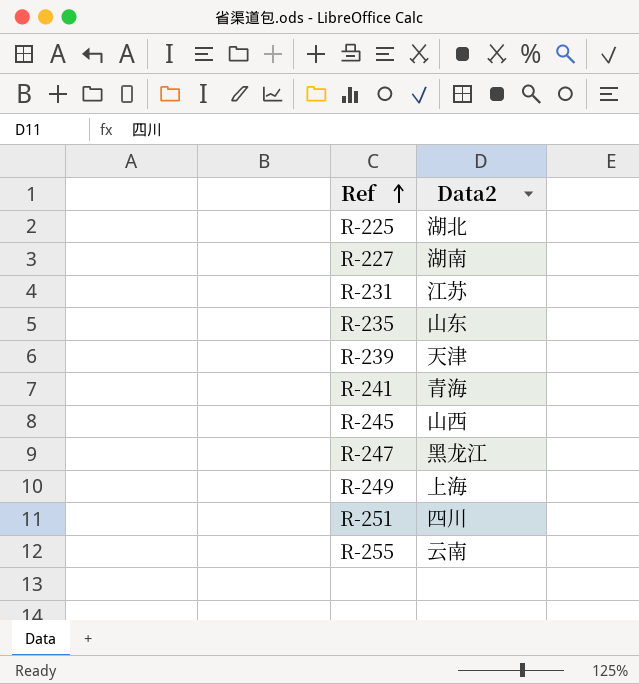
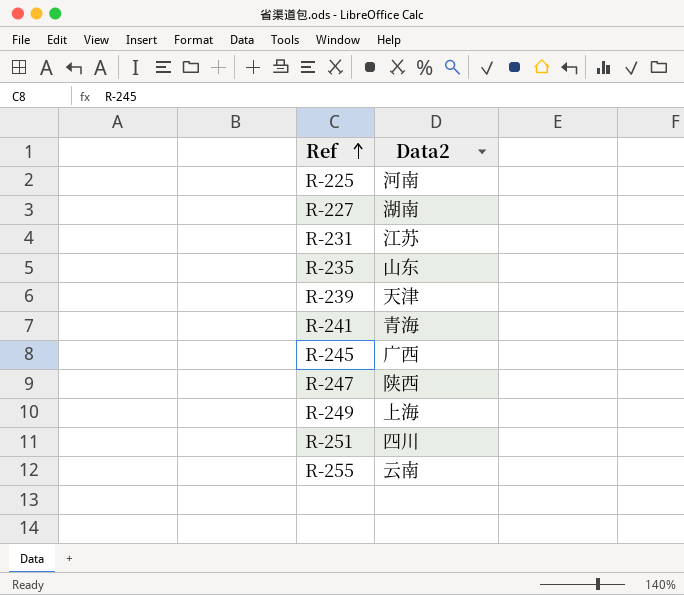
R-225 | Data2: 湖北 -> 河南
R-245 | Data2: 山西 -> 广西
R-247 | Data2: 黑龙江 -> 陕西

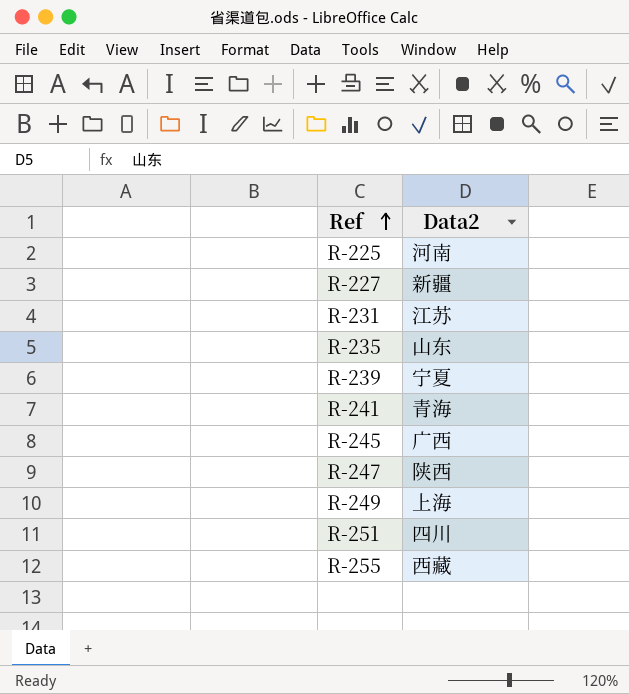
R-227 | Data2: 湖南 -> 新疆
R-239 | Data2: 天津 -> 宁夏
R-255 | Data2: 云南 -> 西藏

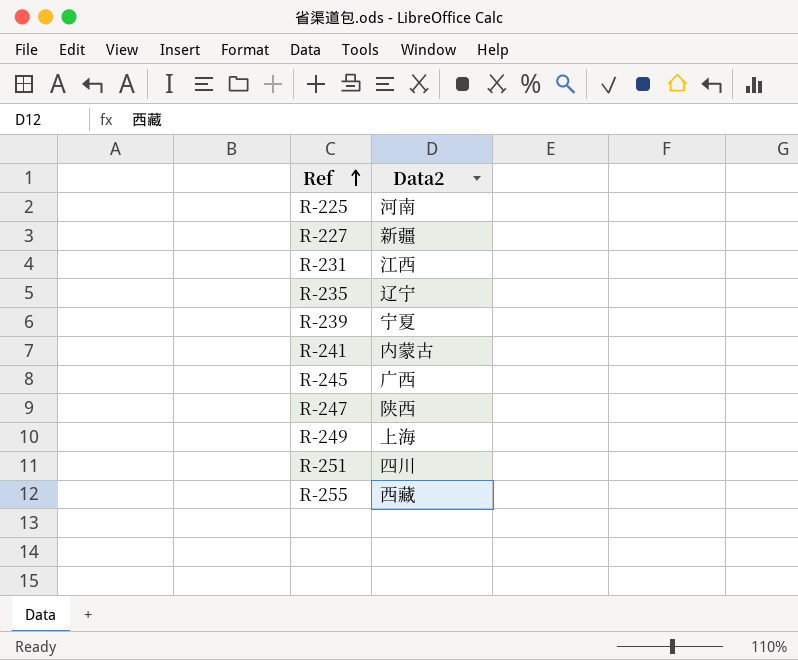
R-231 | Data2: 江苏 -> 江西
R-235 | Data2: 山东 -> 辽宁
R-241 | Data2: 青海 -> 内蒙古

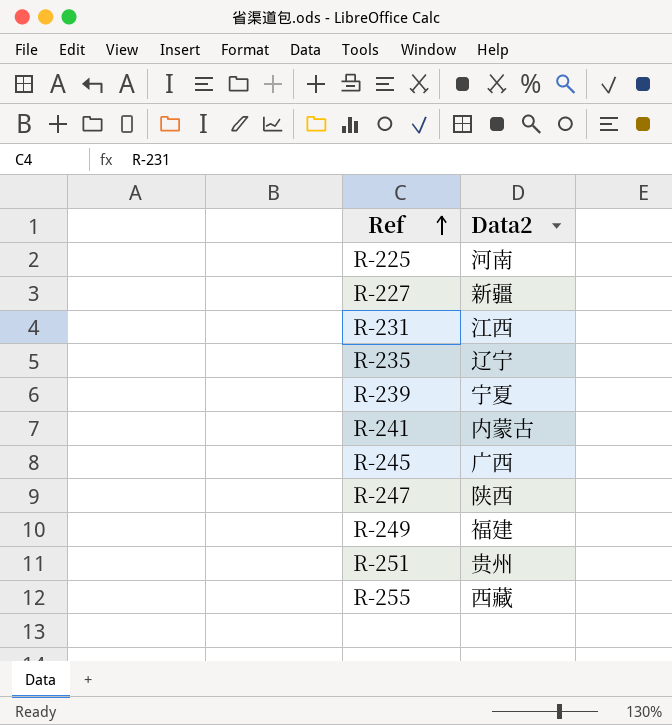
R-249 | Data2: 上海 -> 福建
R-251 | Data2: 四川 -> 贵州

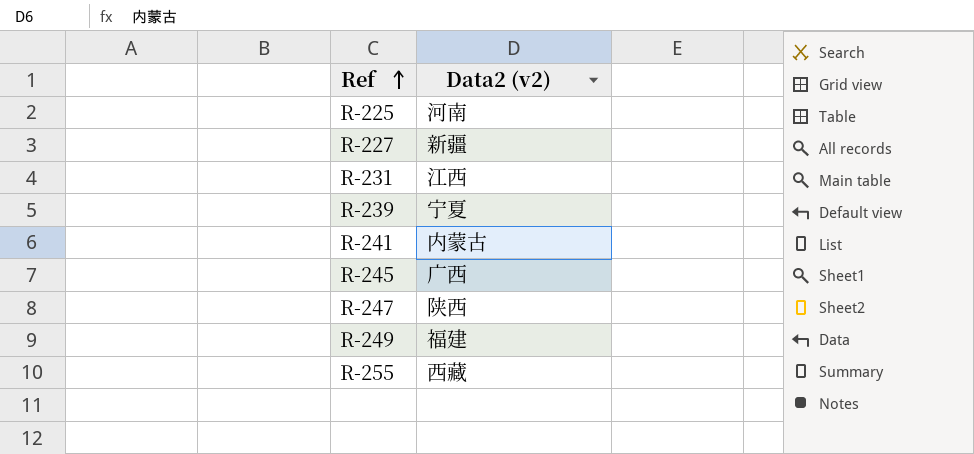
column name: Data2 -> Data2 (v2)
row R-235: 辽宁 -> none
row R-251: 贵州 -> none

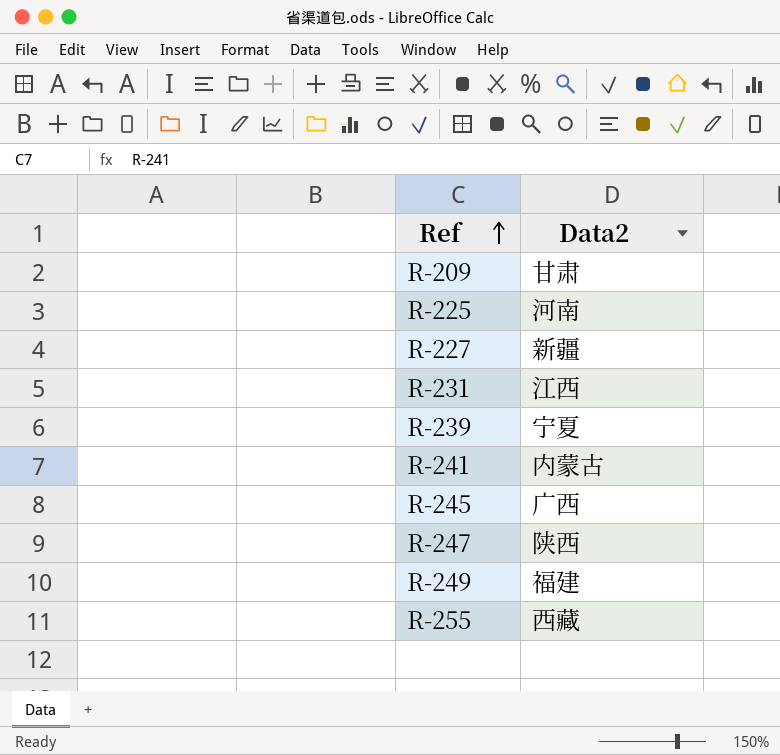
column name: Data2 (v2) -> Data2
row R-209: none -> 甘肃

